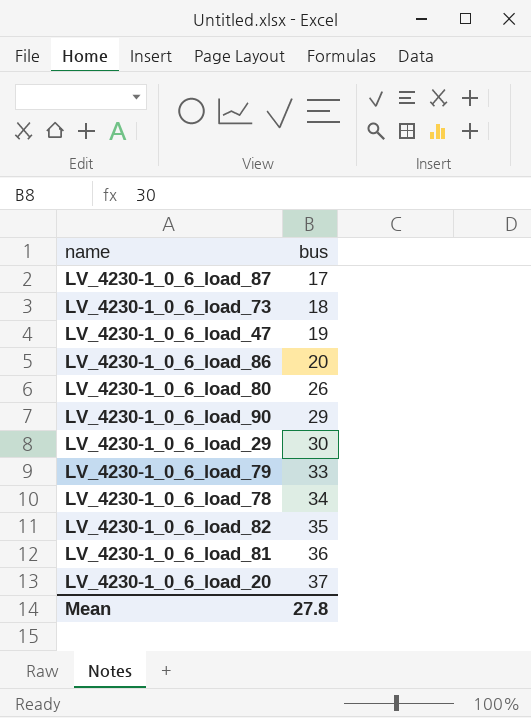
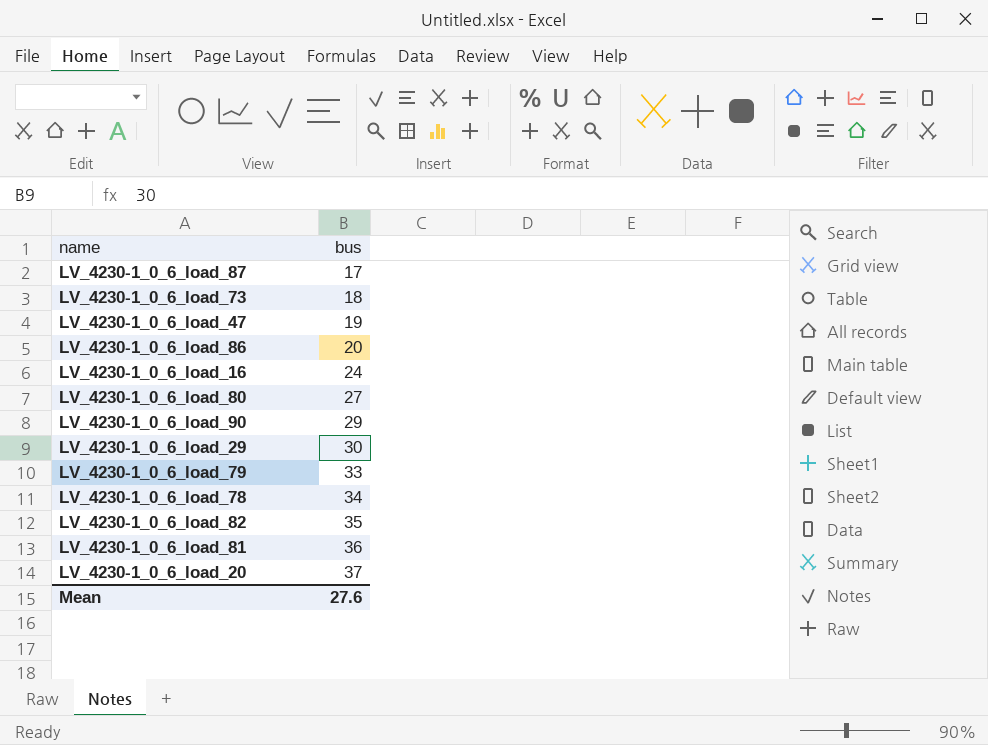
row LV_4230-1_0_6_load_16: none -> 24
LV_4230-1_0_6_load_80 | bus: 26 -> 27
Mean | bus: 27.8 -> 27.6

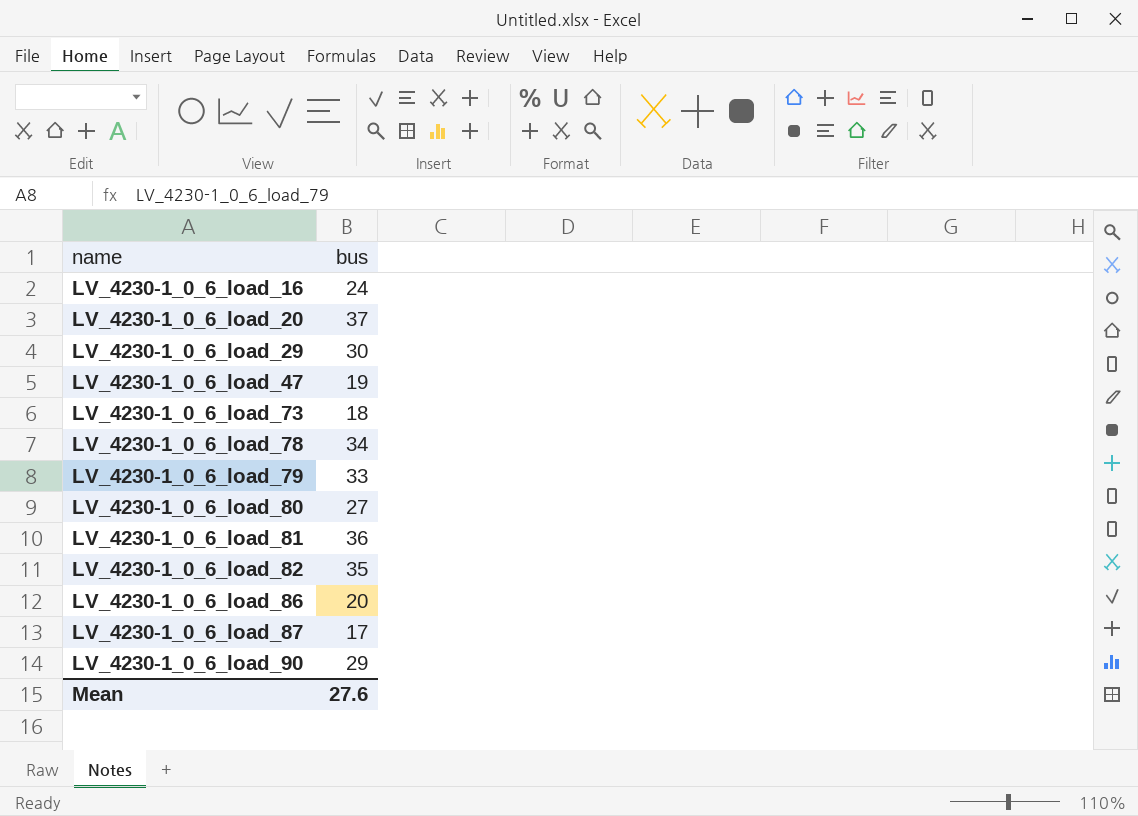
row order: bus ascending -> name ascending

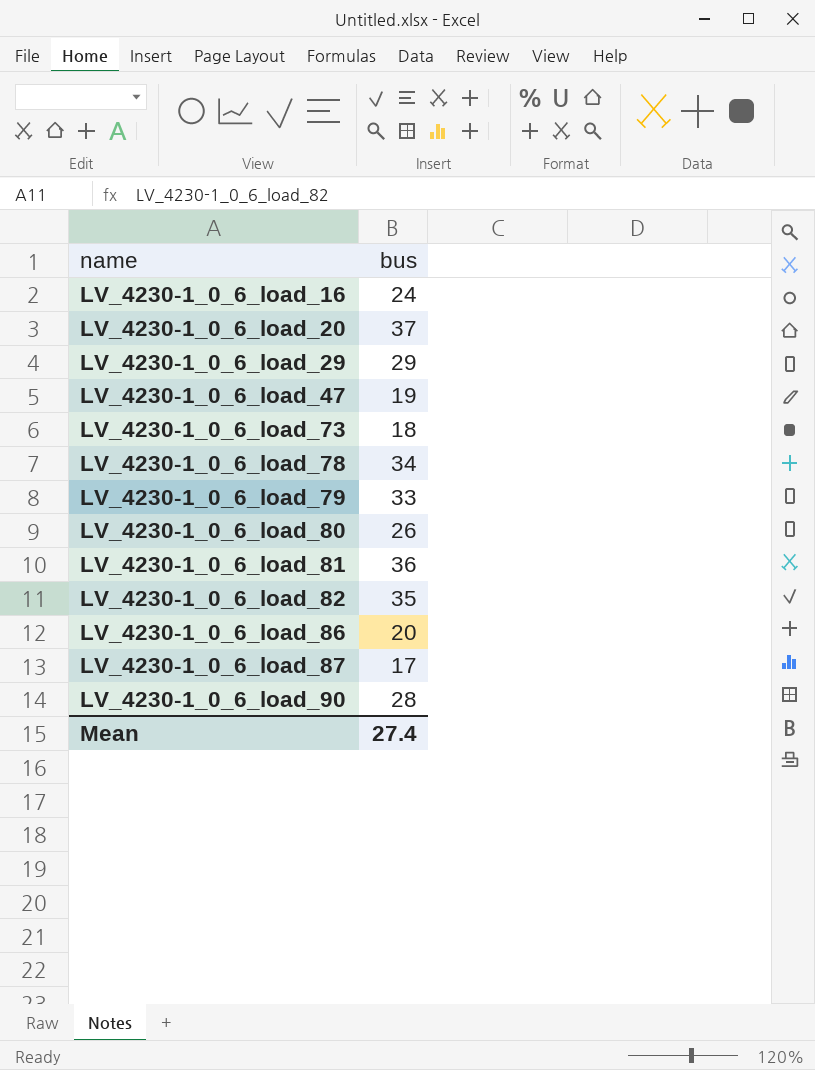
LV_4230-1_0_6_load_29 | bus: 30 -> 29
LV_4230-1_0_6_load_80 | bus: 27 -> 26
LV_4230-1_0_6_load_90 | bus: 29 -> 28
Mean | bus: 27.6 -> 27.4

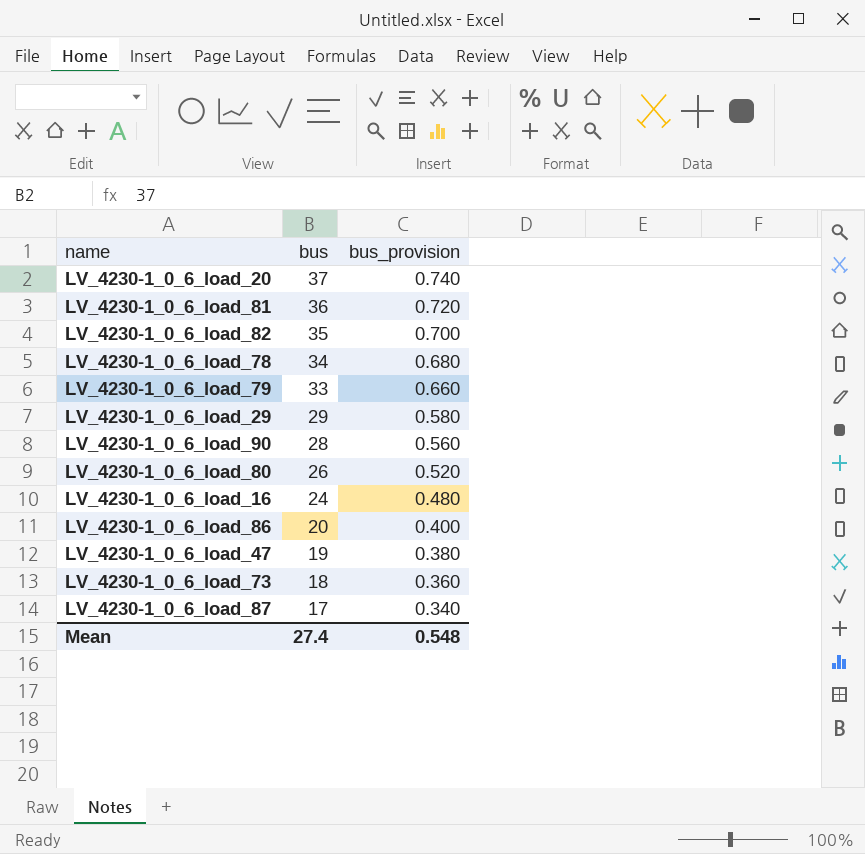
row order: name ascending -> bus descending
column bus_provision | formula: none -> [bus] * 0.02

